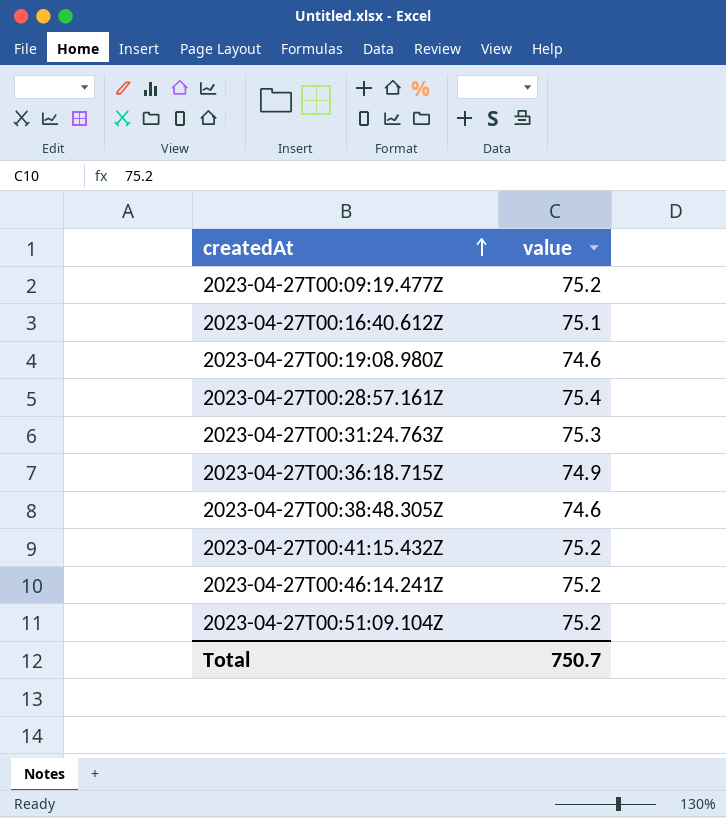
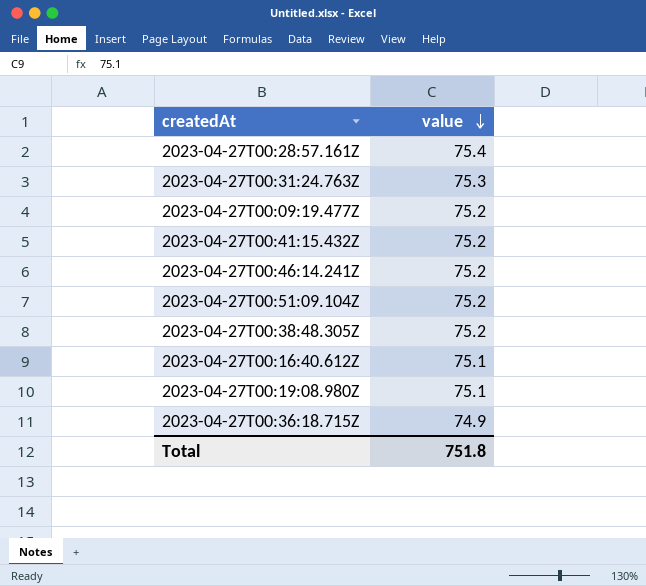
row order: createdAt ascending -> value descending
2023-04-27T00:38:48.305Z | value: 74.6 -> 75.2
2023-04-27T00:19:08.980Z | value: 74.6 -> 75.1
Total | value: 750.7 -> 751.8

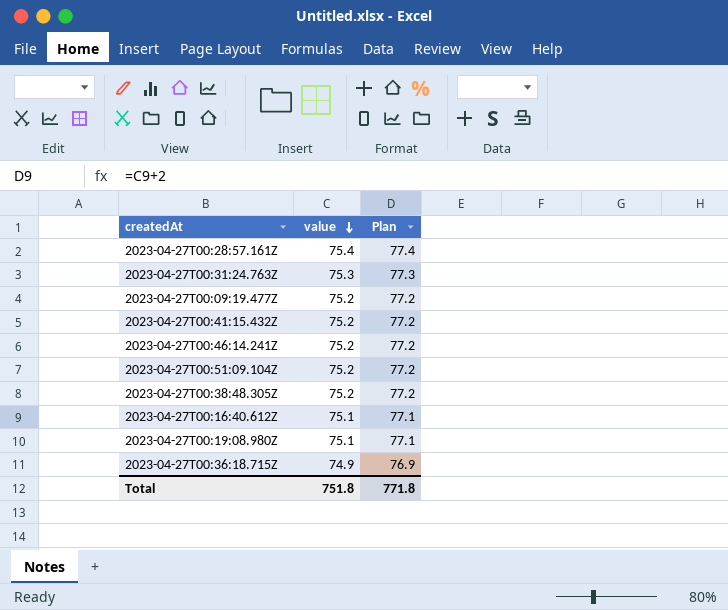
column Plan | formula: none -> [value] + 2

